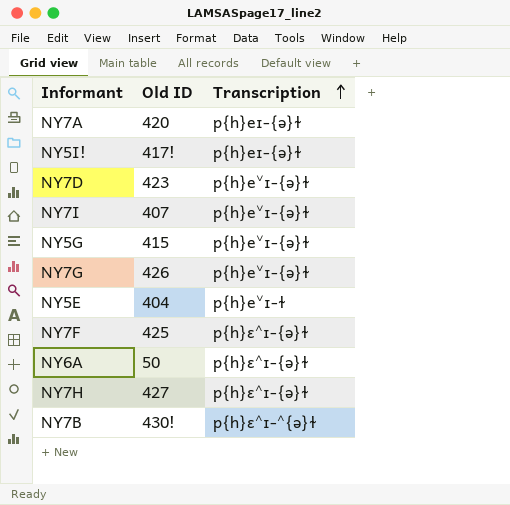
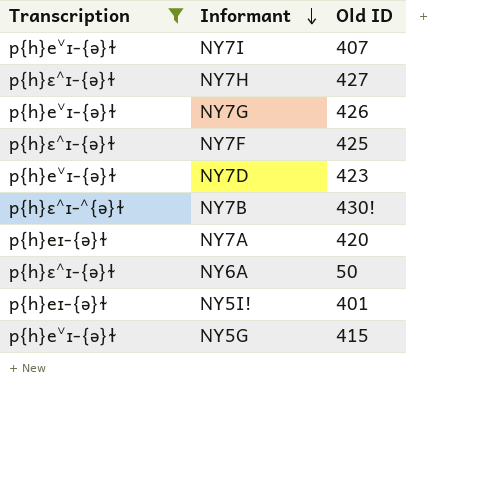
filter: none -> Transcription != p{h}e˅ɪ˗ɫ
row order: Transcription ascending -> Informant descending
column Transcription | position: 3 -> 1
NY5I! | Old ID: 417! -> 401

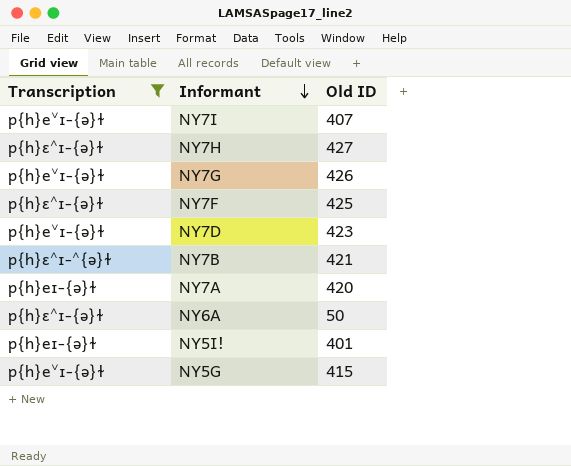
NY7B | Old ID: 430! -> 421

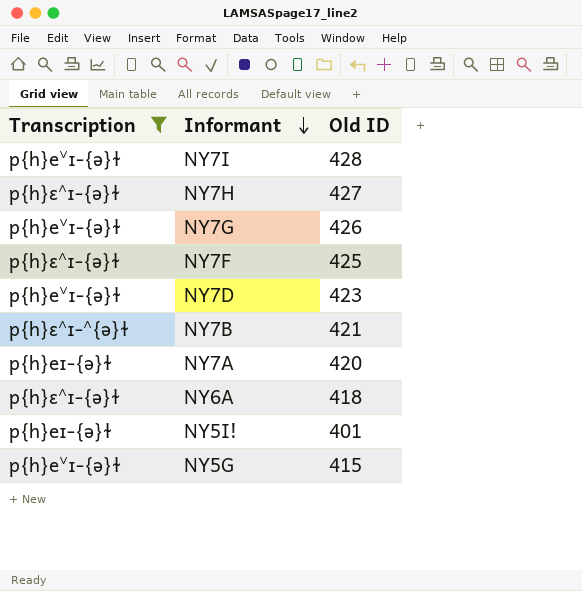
NY7I | Old ID: 407 -> 428
NY6A | Old ID: 50 -> 418

